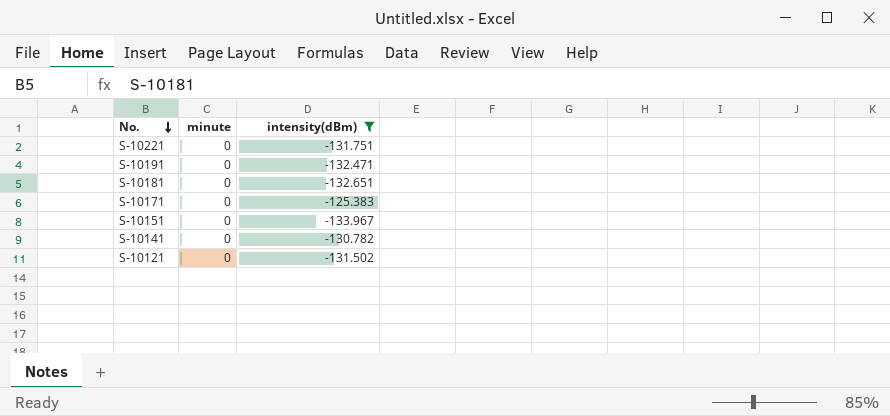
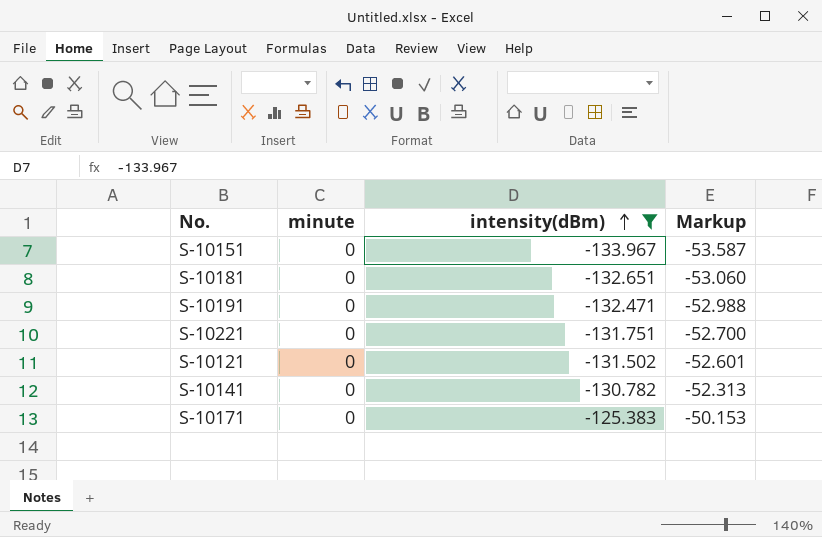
row order: No. descending -> intensity(dBm) ascending
column Markup | formula: none -> [intensity(dBm)] * 0.4

